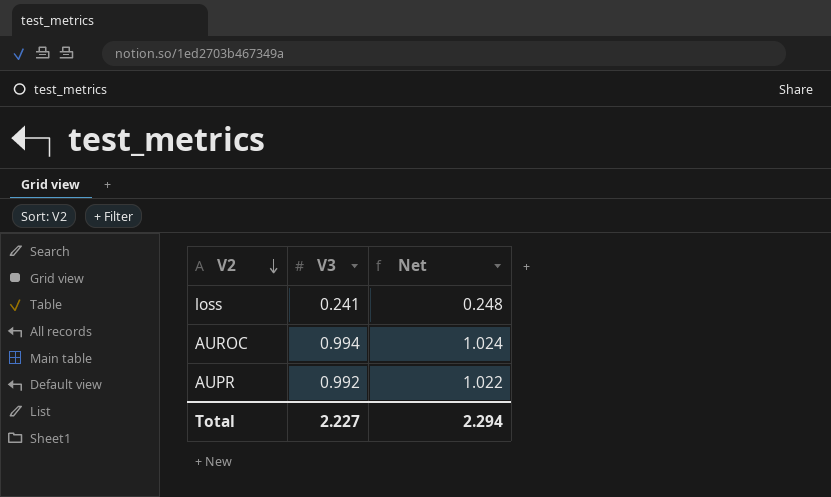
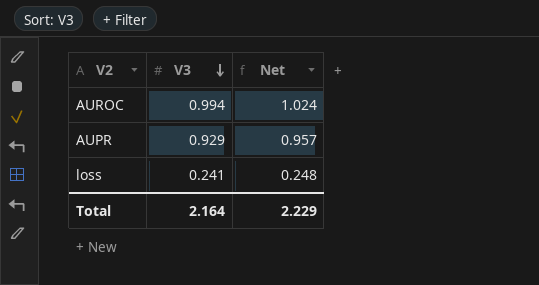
row order: V2 descending -> V3 descending
AUPR | V3: 0.992 -> 0.929
AUPR | Net: 1.022 -> 0.957
Total | V3: 2.227 -> 2.164
Total | Net: 2.294 -> 2.229

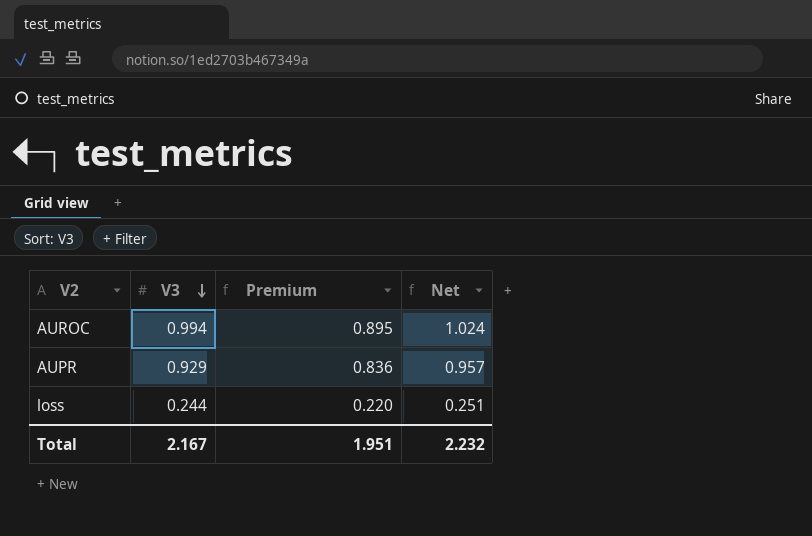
column Premium | formula: none -> [V3] * 0.9
loss | V3: 0.241 -> 0.244
loss | Net: 0.248 -> 0.251
Total | V3: 2.164 -> 2.167
Total | Net: 2.229 -> 2.232

